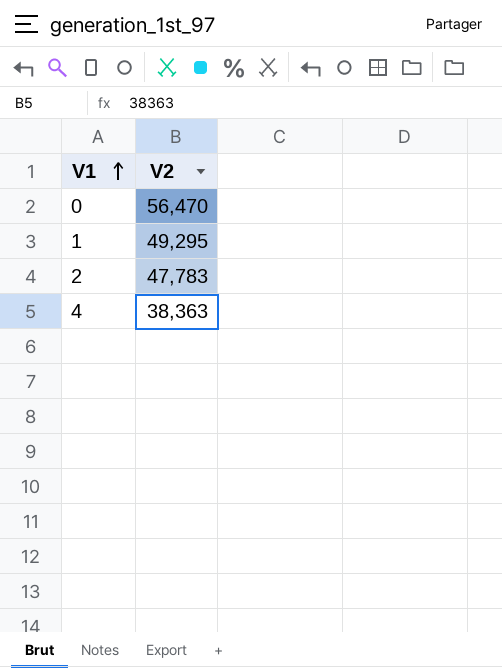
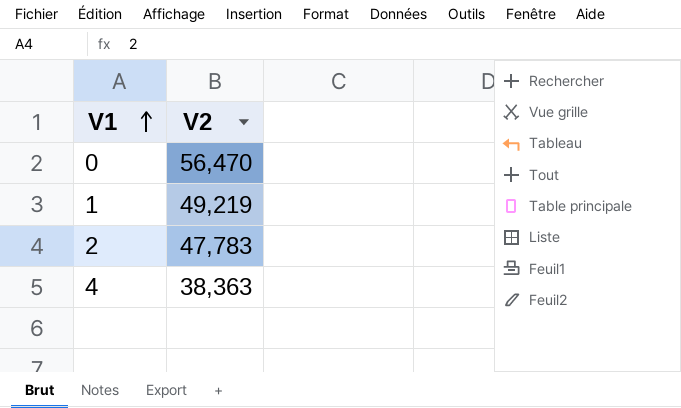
1 | V2: 49,295 -> 49,219

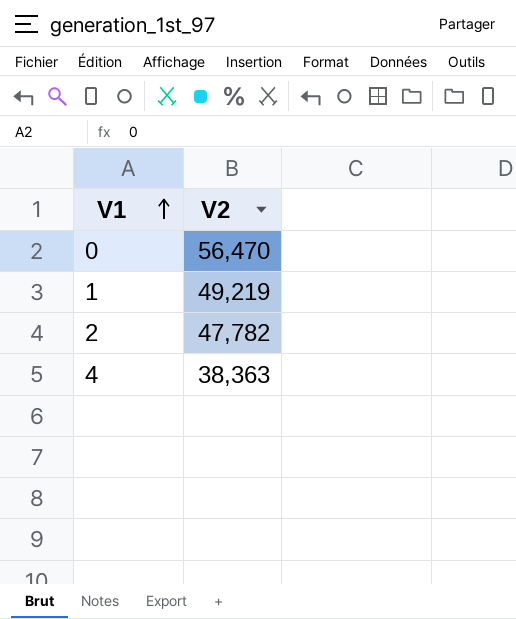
2 | V2: 47,783 -> 47,782

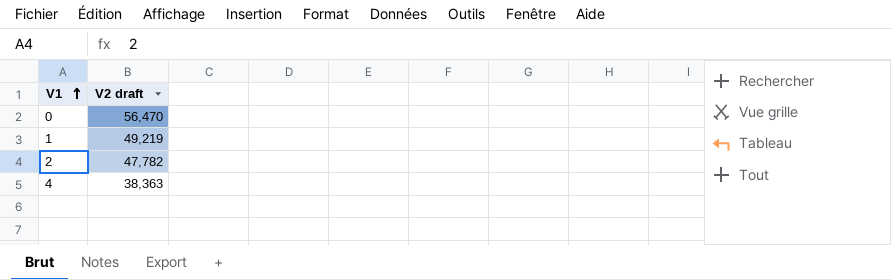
column name: V2 -> V2 draft

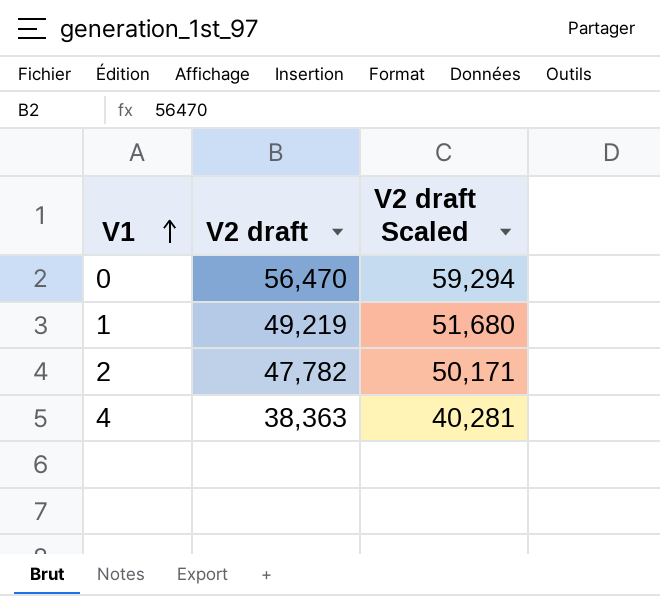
column V2 draft Scaled | formula: none -> [V2 draft] * 1.05

